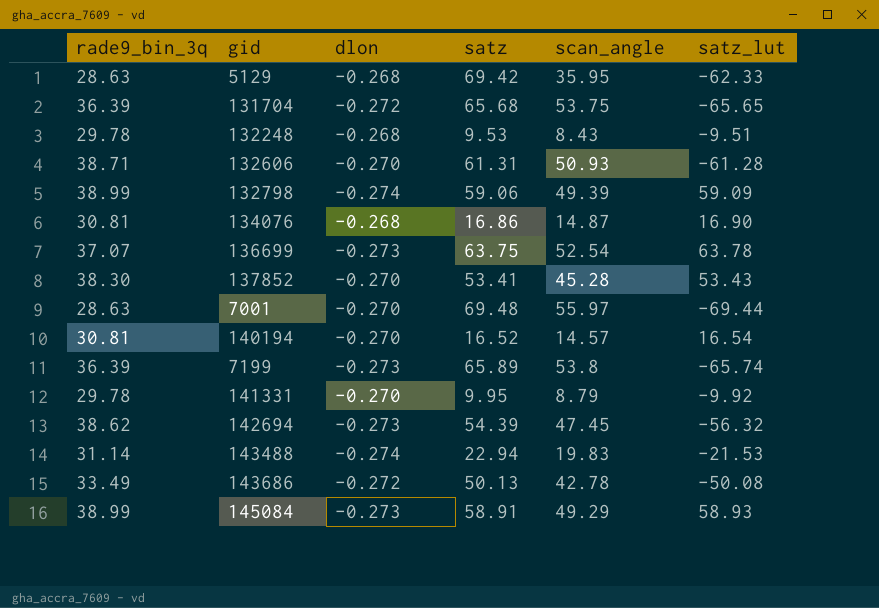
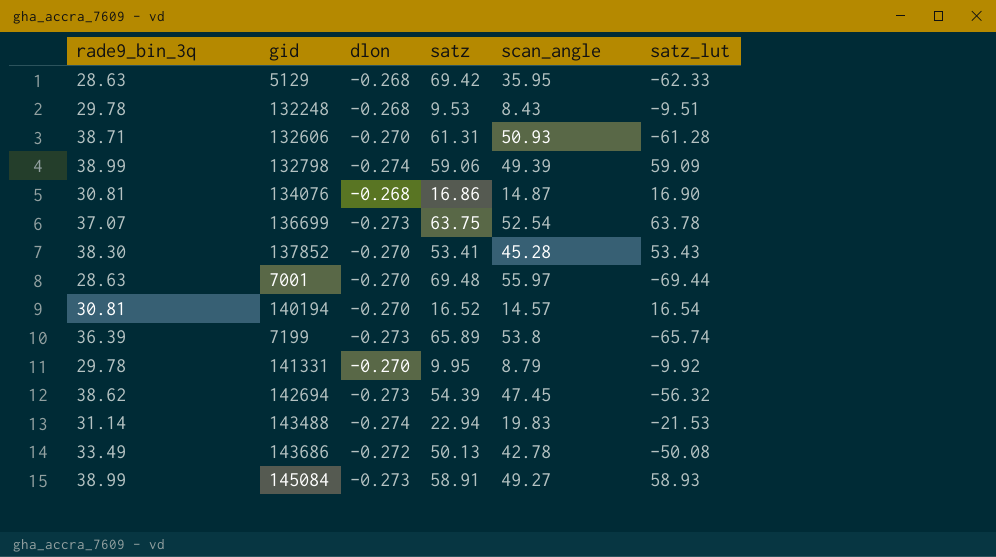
row 131704: 36.39 | -0.272 | 65.68 | 53.75 | -65.65 -> none
145084 | scan_angle: 49.29 -> 49.27

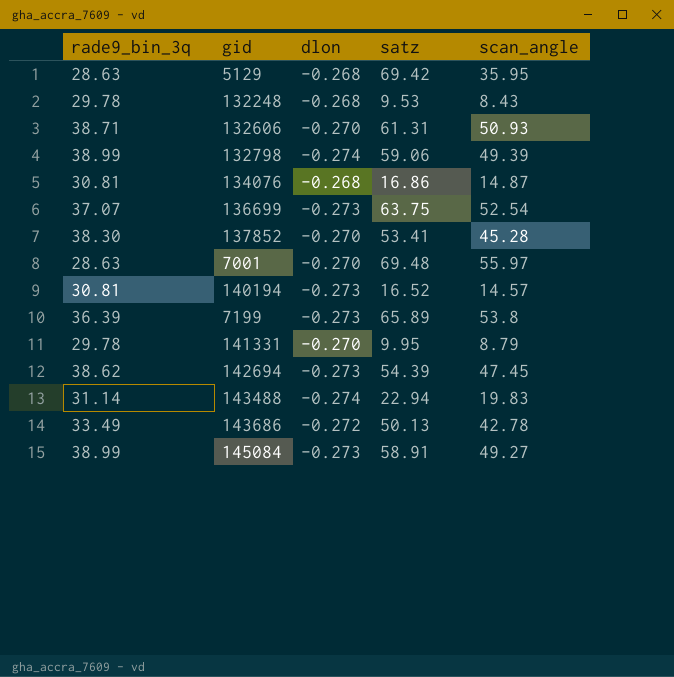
column satz_lut | position: 6 -> none
140194 | dlon: -0.270 -> -0.273

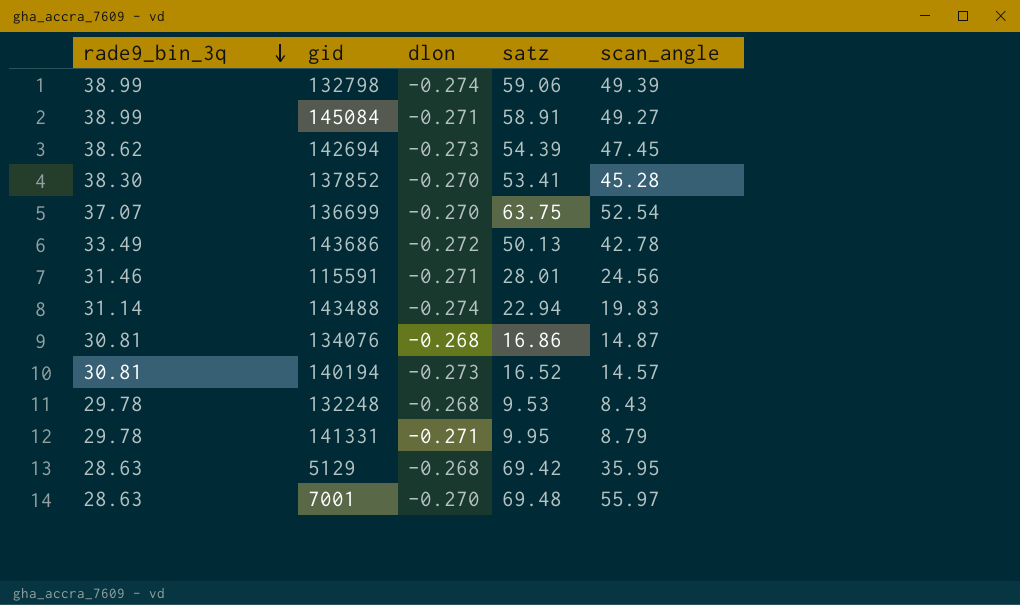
row order: none -> rade9_bin_3q descending
row 132606: 38.71 | -0.270 | 61.31 | 50.93 -> none
row 7199: 36.39 | -0.273 | 65.89 | 53.8 -> none
145084 | dlon: -0.273 -> -0.271
136699 | dlon: -0.273 -> -0.270
row 115591: none -> 31.46 | -0.271 | 28.01 | 24.56
141331 | dlon: -0.270 -> -0.271

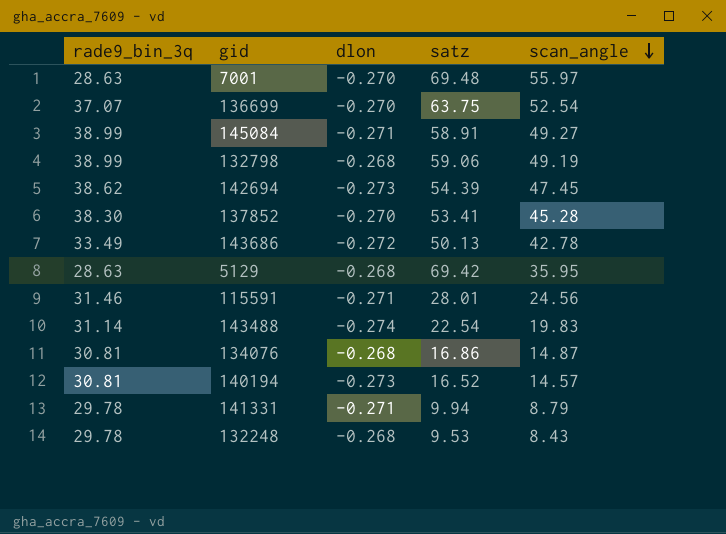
row order: rade9_bin_3q descending -> scan_angle descending
132798 | dlon: -0.274 -> -0.268
132798 | scan_angle: 49.39 -> 49.19
143488 | satz: 22.94 -> 22.54
141331 | satz: 9.95 -> 9.94

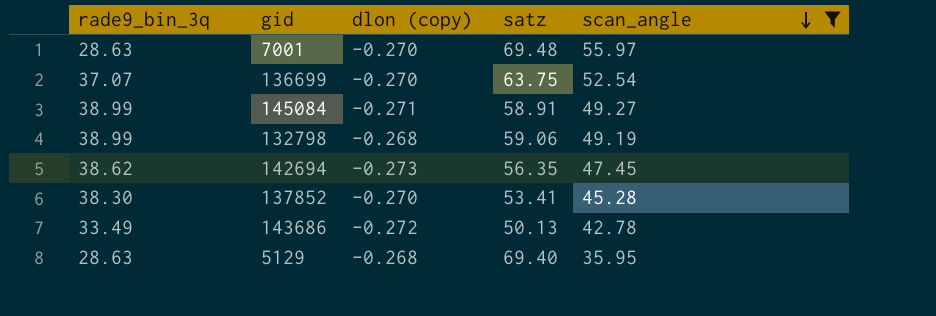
filter: none -> scan_angle >= 35.95
column name: dlon -> dlon (copy)
142694 | satz: 54.39 -> 56.35
5129 | satz: 69.42 -> 69.40

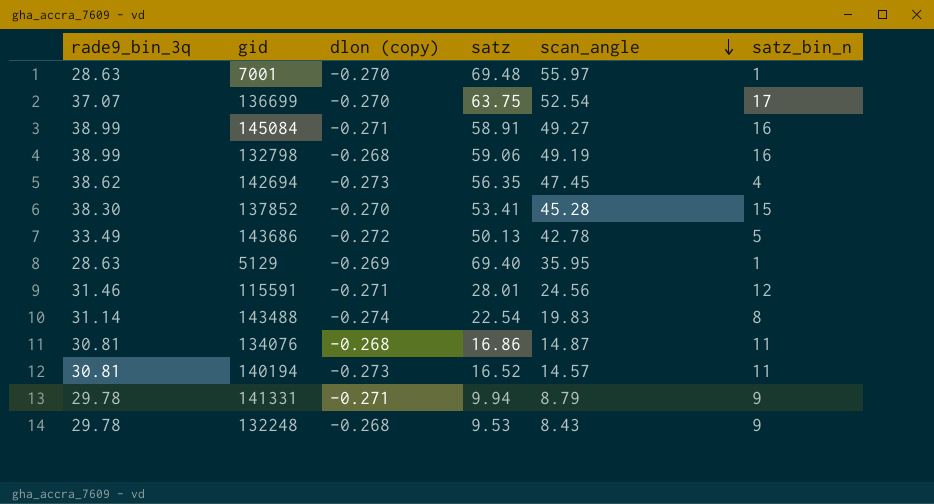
filter: scan_angle >= 35.95 -> none
column satz_bin_n | position: none -> 6
5129 | dlon (copy): -0.268 -> -0.269

